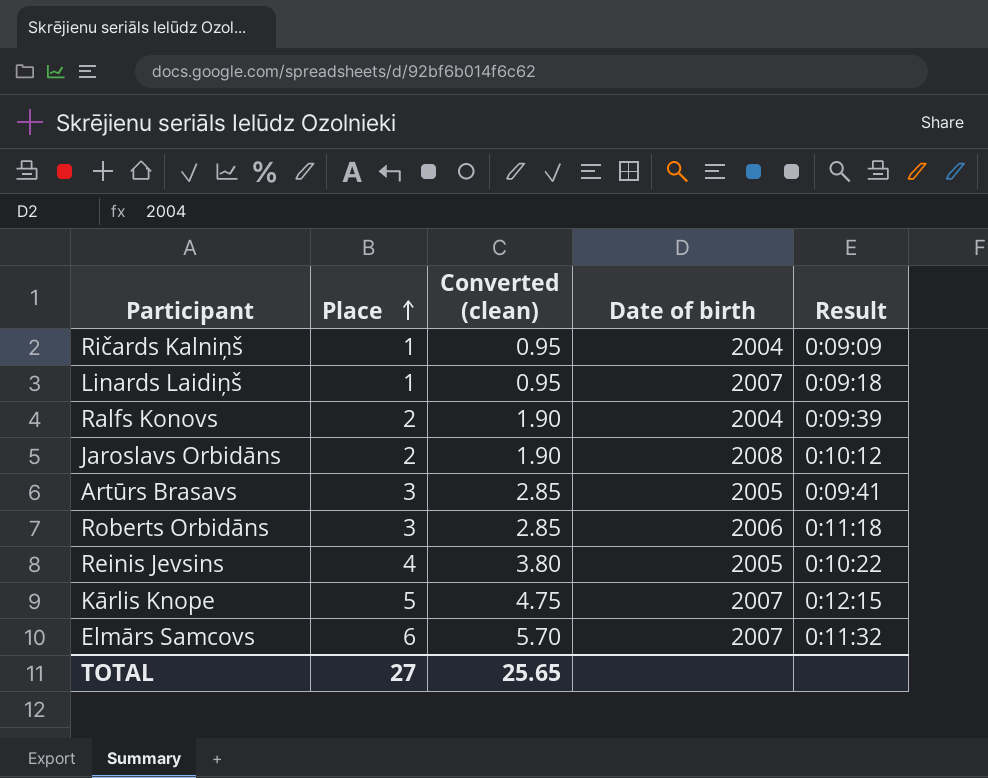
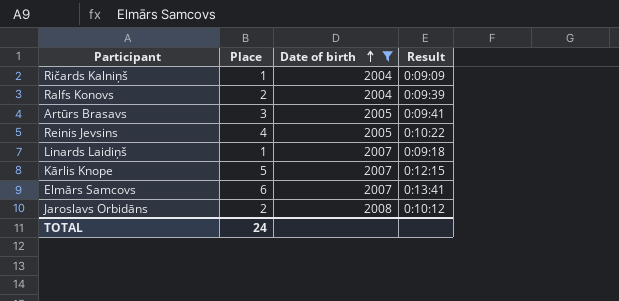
filter: none -> Date of birth != 2006
row order: Place ascending -> Date of birth ascending
column Converted (clean) | formula: [Place] * 0.95 -> none
Elmārs Samcovs | Result: 0:11:32 -> 0:13:41
TOTAL | Place: 27 -> 24

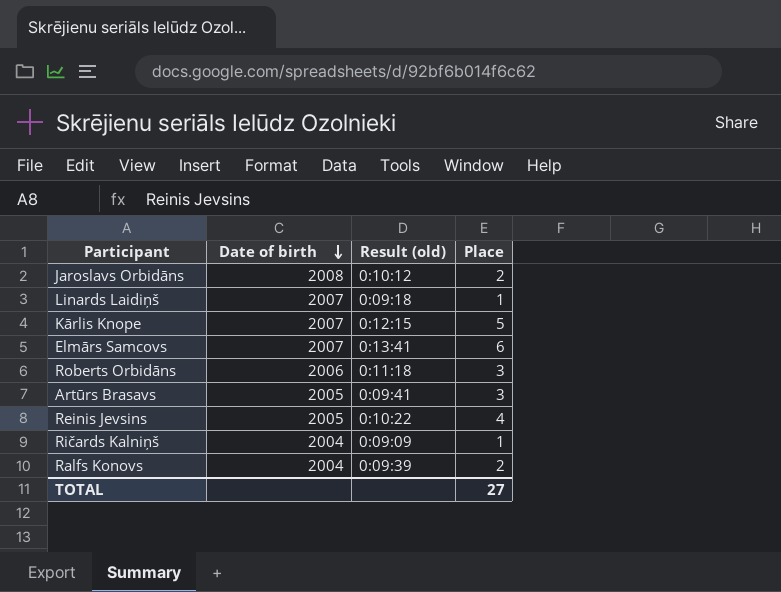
filter: Date of birth != 2006 -> none
row order: Date of birth ascending -> Date of birth descending
column name: Result -> Result (old)
column Place | position: 2 -> 4
TOTAL | Place: 24 -> 27

